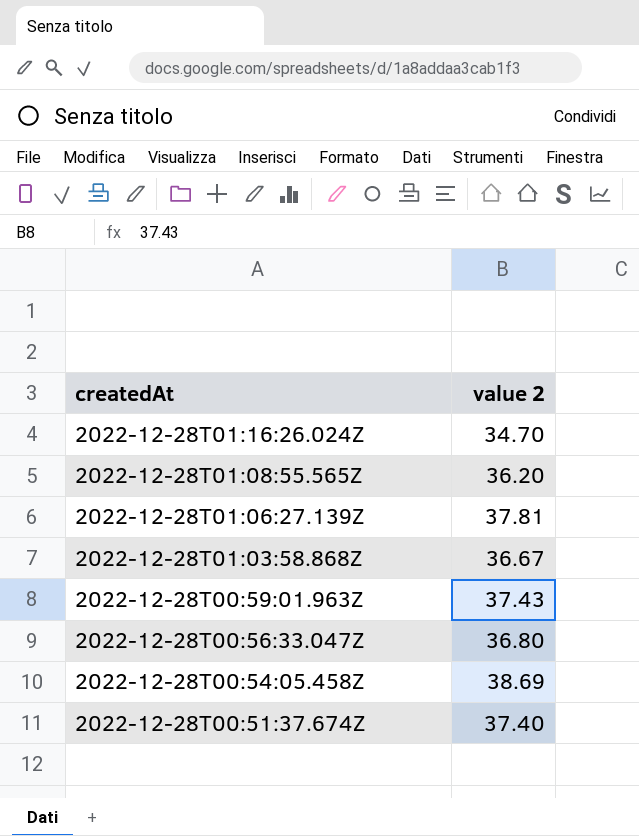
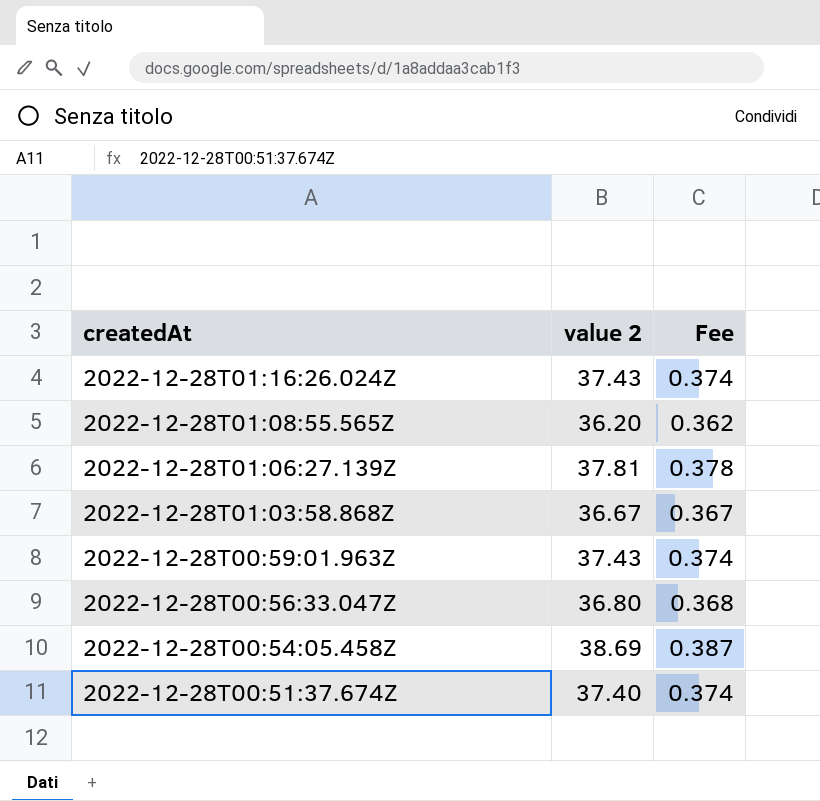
column Fee | formula: none -> [value 2] * 0.01
2022-12-28T01:16:26.024Z | value 2: 34.70 -> 37.43

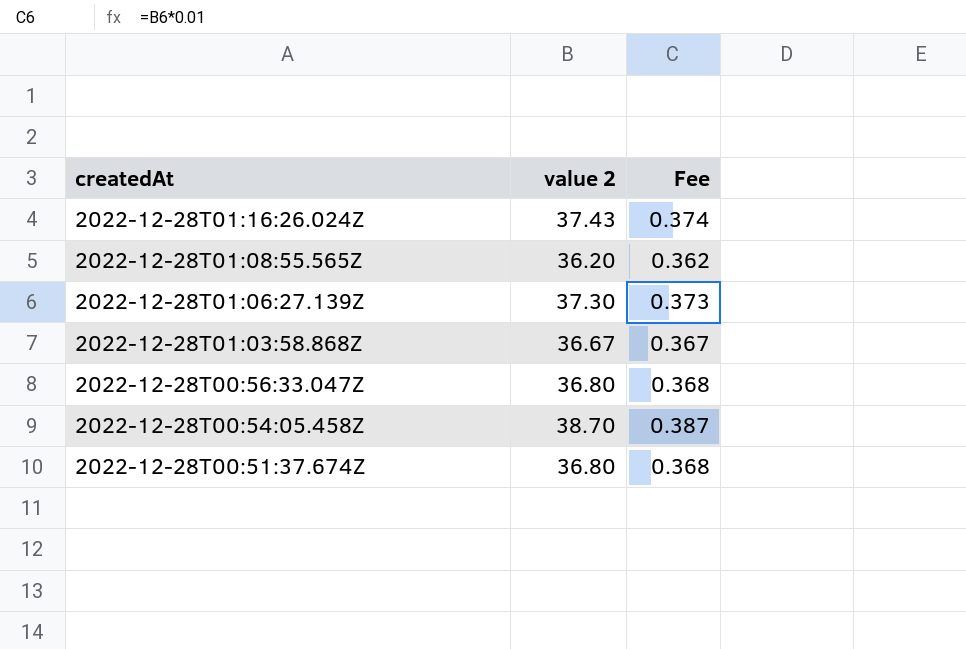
row 2022-12-28T00:59:01.963Z: 37.43 | 0.374 -> none
2022-12-28T01:06:27.139Z | value 2: 37.81 -> 37.30
2022-12-28T01:06:27.139Z | Fee: 0.378 -> 0.373
2022-12-28T00:54:05.458Z | value 2: 38.69 -> 38.70
2022-12-28T00:51:37.674Z | value 2: 37.40 -> 36.80
2022-12-28T00:51:37.674Z | Fee: 0.374 -> 0.368

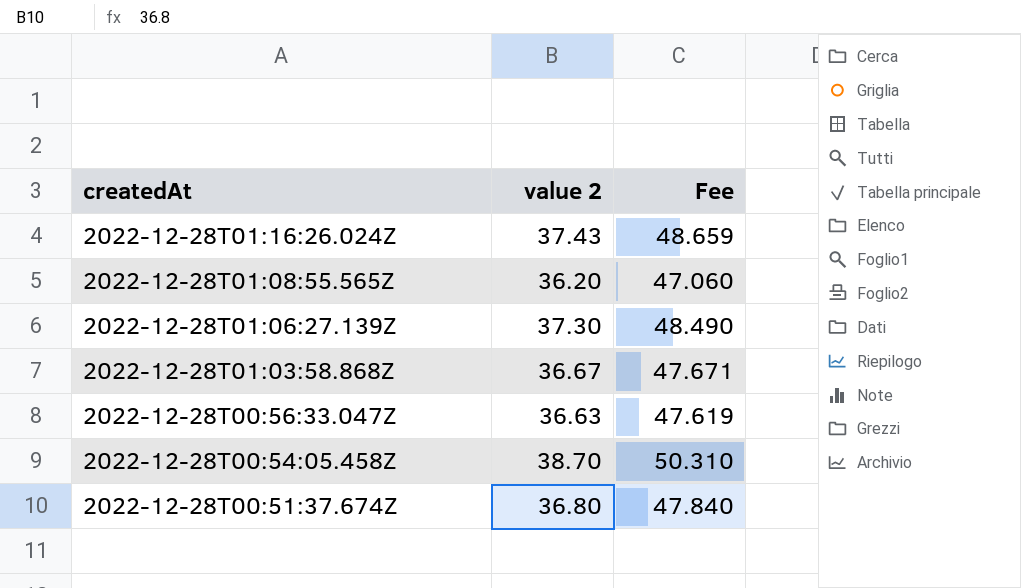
column Fee | formula: [value 2] * 0.01 -> [value 2] * 1.3
2022-12-28T00:56:33.047Z | value 2: 36.80 -> 36.63

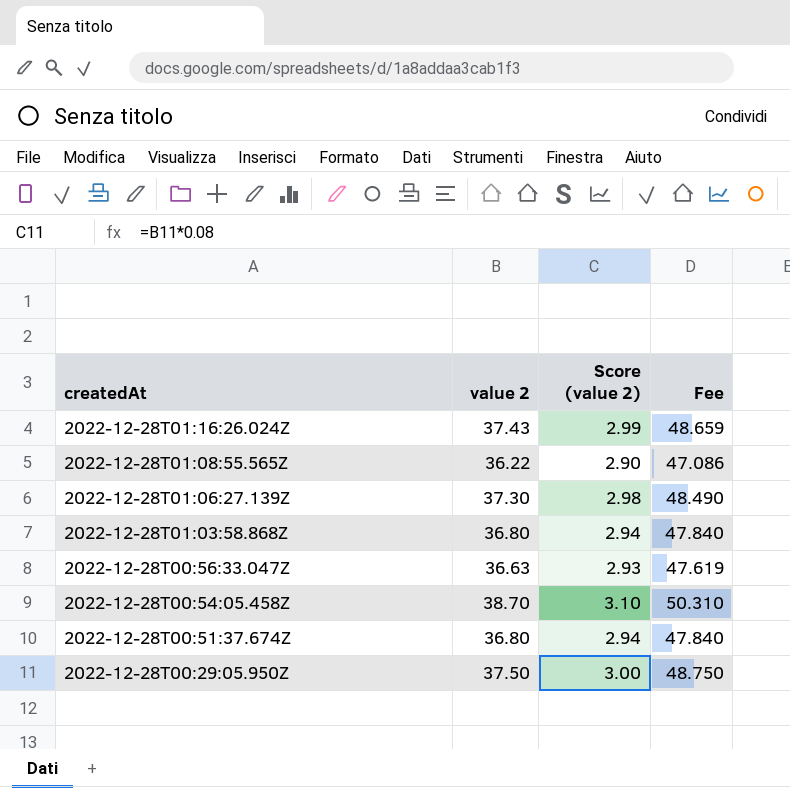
column Score (value 2) | formula: none -> [value 2] * 0.08
2022-12-28T01:08:55.565Z | value 2: 36.20 -> 36.22
2022-12-28T01:08:55.565Z | Fee: 47.060 -> 47.086
2022-12-28T01:03:58.868Z | value 2: 36.67 -> 36.80
2022-12-28T01:03:58.868Z | Fee: 47.671 -> 47.840
row 2022-12-28T00:29:05.950Z: none -> 37.50 | 3.00 | 48.750

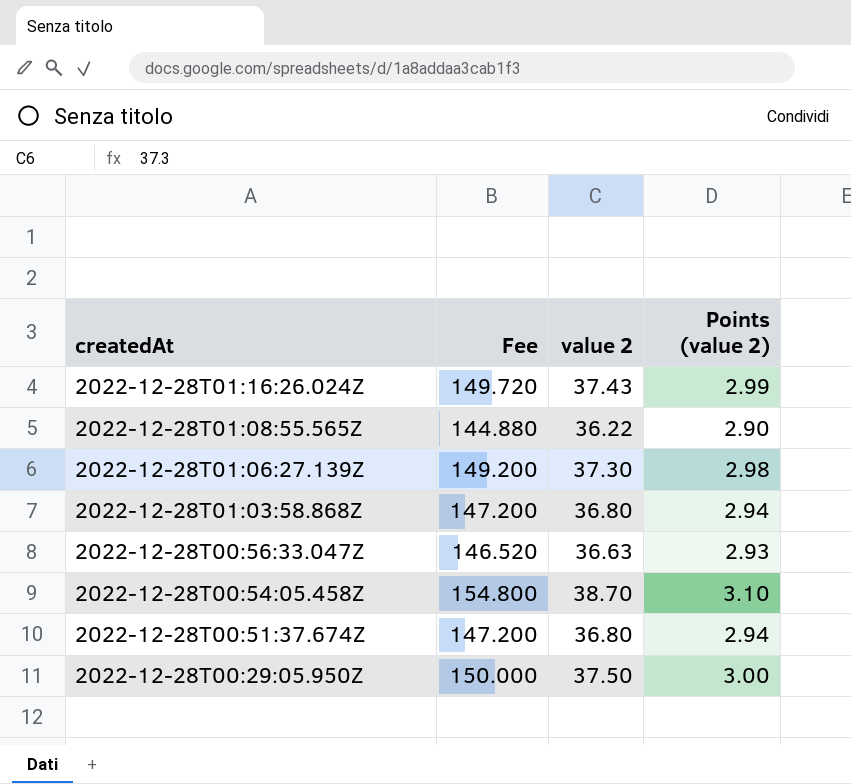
column Fee | formula: [value 2] * 1.3 -> [value 2] * 4
column Fee | position: 4 -> 2
column name: Score (value 2) -> Points (value 2)

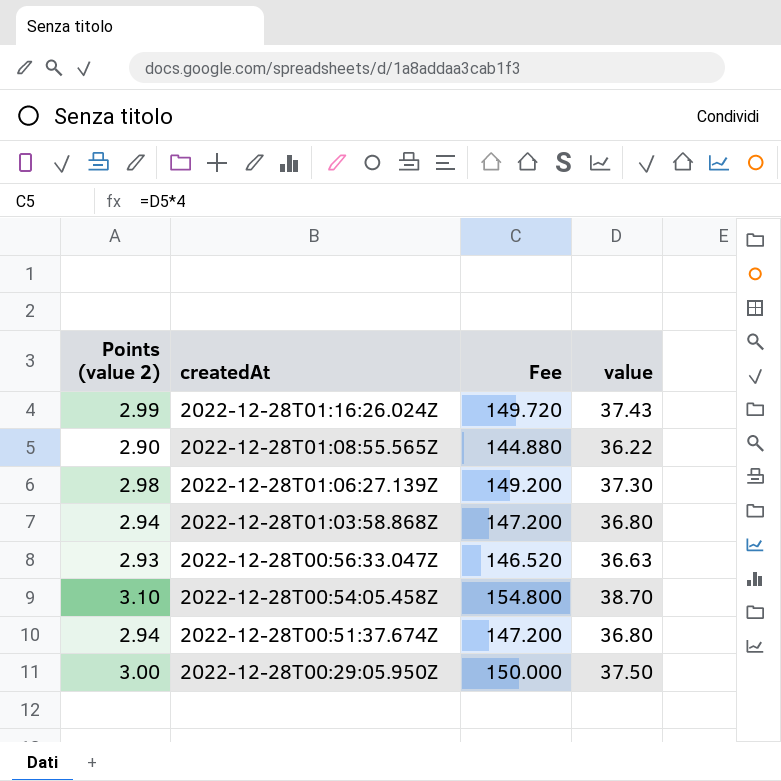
column Points (value 2) | position: 4 -> 1
column name: value 2 -> value

